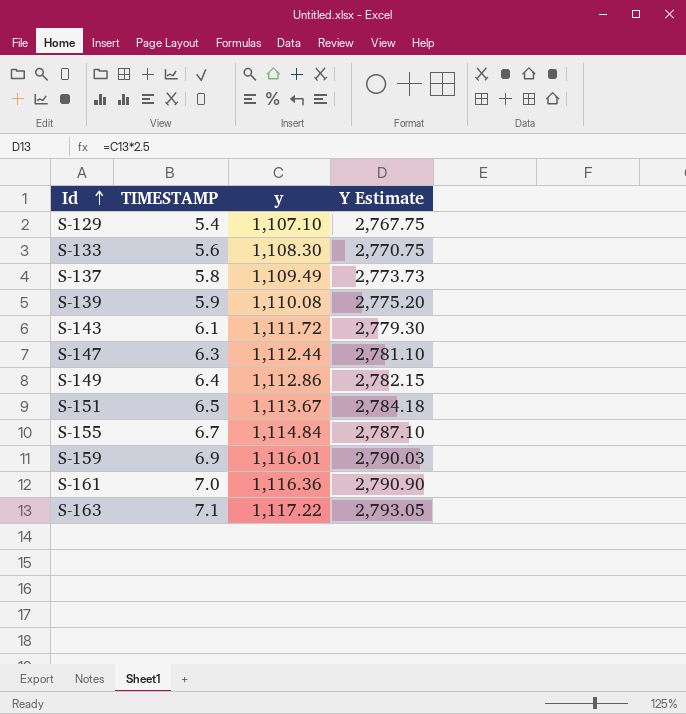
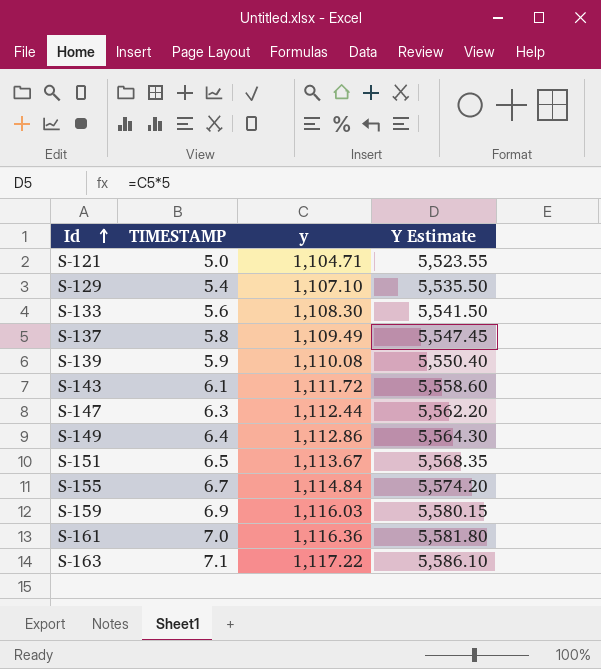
column Y Estimate | formula: [y] * 2.5 -> [y] * 5
row S-121: none -> 5.0 | 1,104.71 | 5,523.55
S-159 | y: 1,116.01 -> 1,116.03

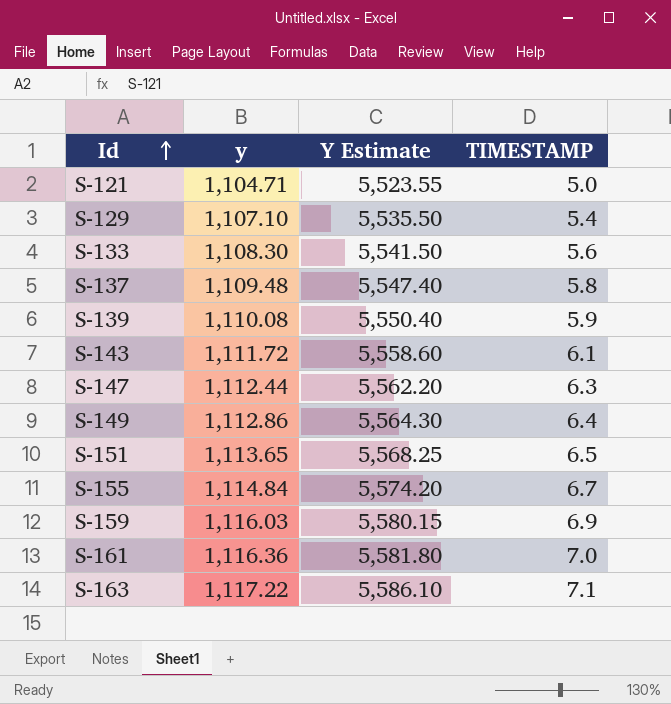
column TIMESTAMP | position: 2 -> 4
S-137 | y: 1,109.49 -> 1,109.48
S-137 | Y Estimate: 5,547.45 -> 5,547.40
S-151 | y: 1,113.67 -> 1,113.65
S-151 | Y Estimate: 5,568.35 -> 5,568.25

